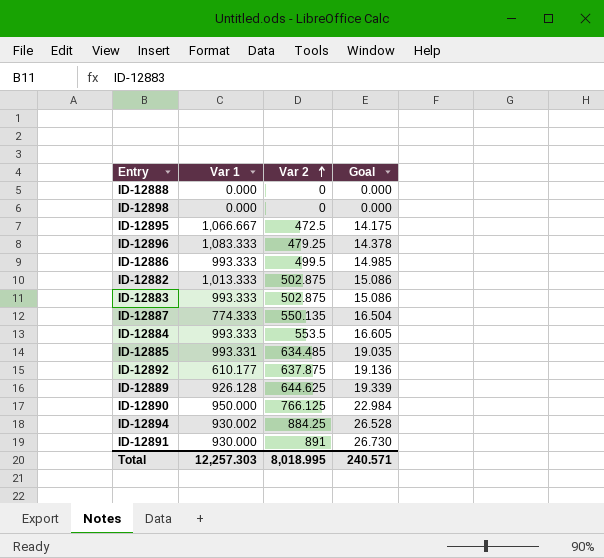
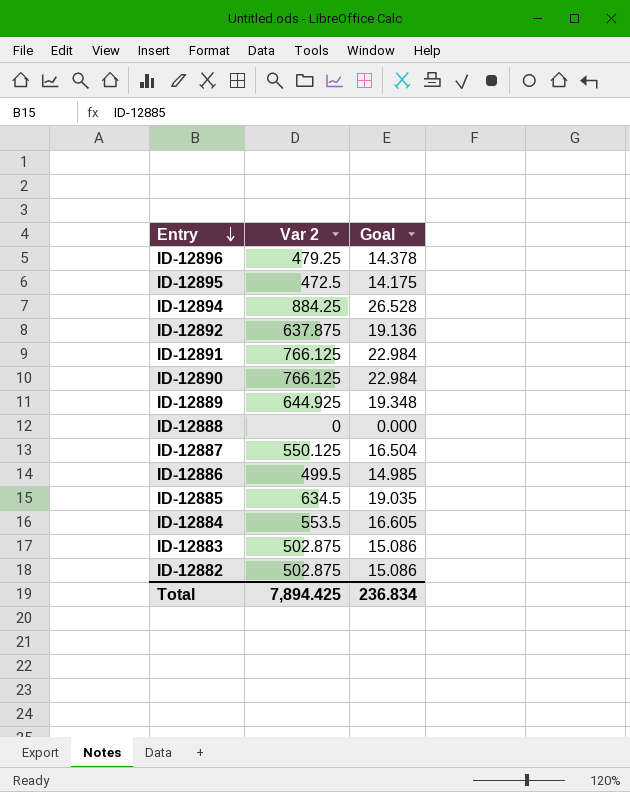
row order: Var 2 ascending -> Entry descending
column Var 1 | position: 2 -> none
row ID-12898: 0.000 | 0 | 0.000 -> none
ID-12891 | Var 2: 891 -> 766.125
ID-12891 | Goal: 26.730 -> 22.984
ID-12889 | Var 2: 644.625 -> 644.925
ID-12889 | Goal: 19.339 -> 19.348
ID-12887 | Var 2: 550.135 -> 550.125
ID-12885 | Var 2: 634.485 -> 634.5
Total | Var 2: 8,018.995 -> 7,894.425
Total | Goal: 240.571 -> 236.834

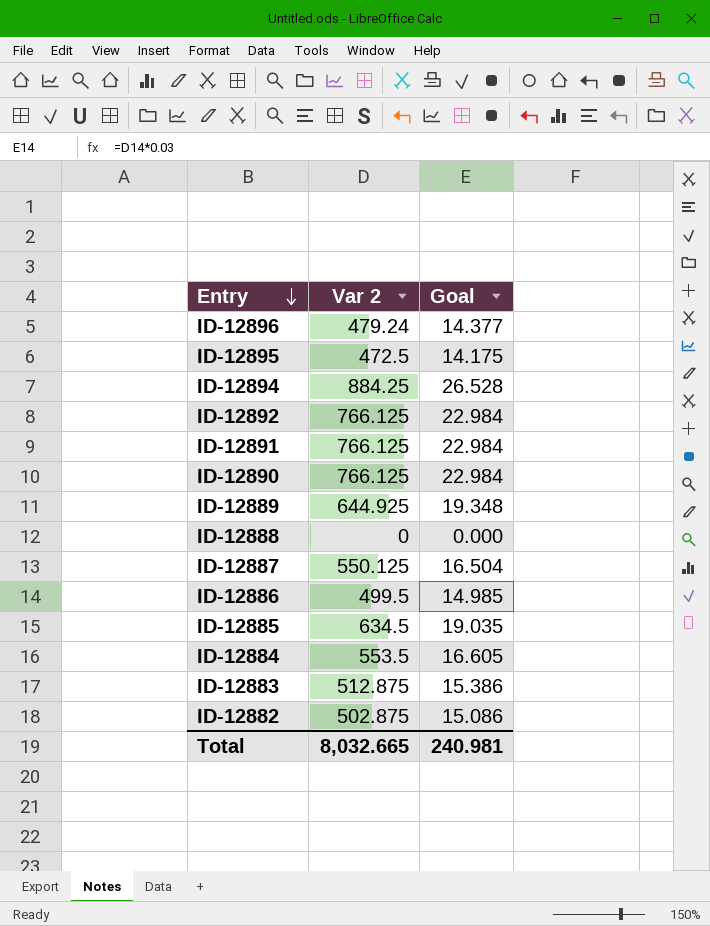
ID-12896 | Var 2: 479.25 -> 479.24
ID-12896 | Goal: 14.378 -> 14.377
ID-12892 | Var 2: 637.875 -> 766.125
ID-12892 | Goal: 19.136 -> 22.984
ID-12883 | Var 2: 502.875 -> 512.875
ID-12883 | Goal: 15.086 -> 15.386
Total | Var 2: 7,894.425 -> 8,032.665
Total | Goal: 236.834 -> 240.981

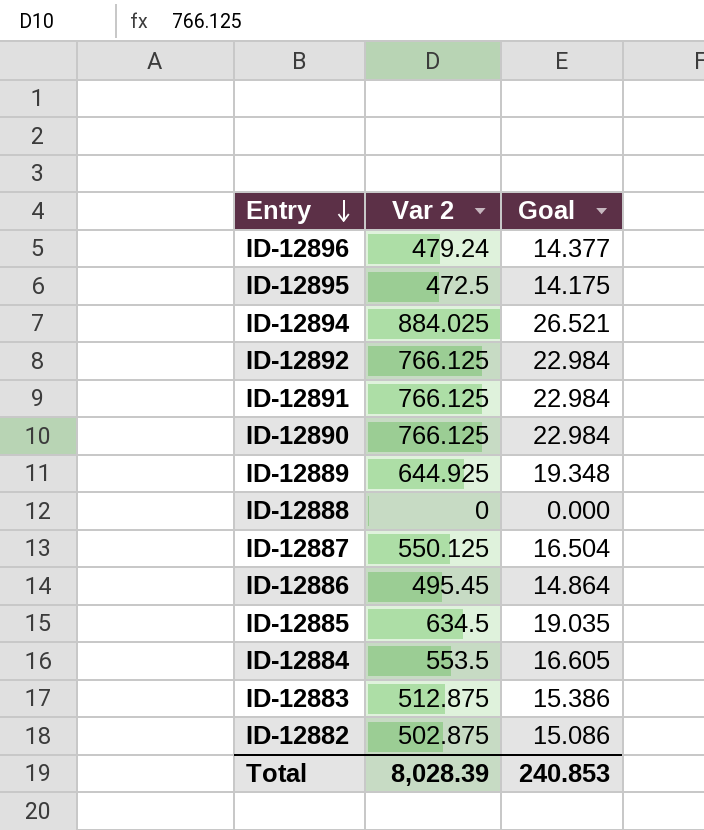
ID-12894 | Var 2: 884.25 -> 884.025
ID-12894 | Goal: 26.528 -> 26.521
ID-12886 | Var 2: 499.5 -> 495.45
ID-12886 | Goal: 14.985 -> 14.864
Total | Var 2: 8,032.665 -> 8,028.39
Total | Goal: 240.981 -> 240.853

